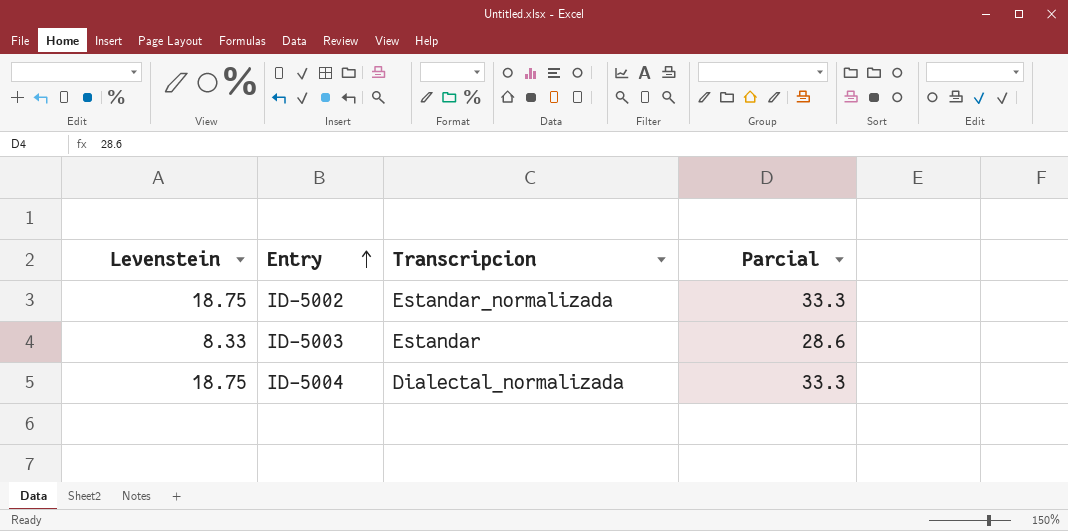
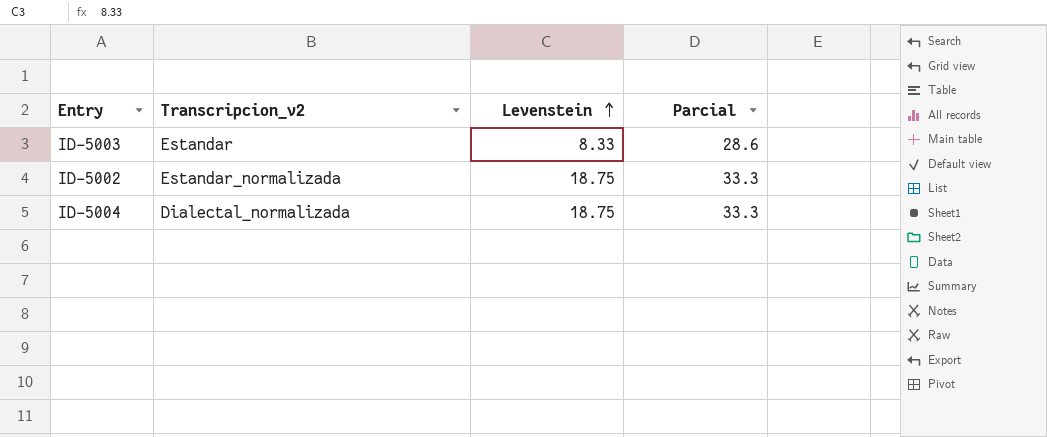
row order: Entry ascending -> Levenstein ascending
column name: Transcripcion -> Transcripcion_v2
column Levenstein | position: 1 -> 3

